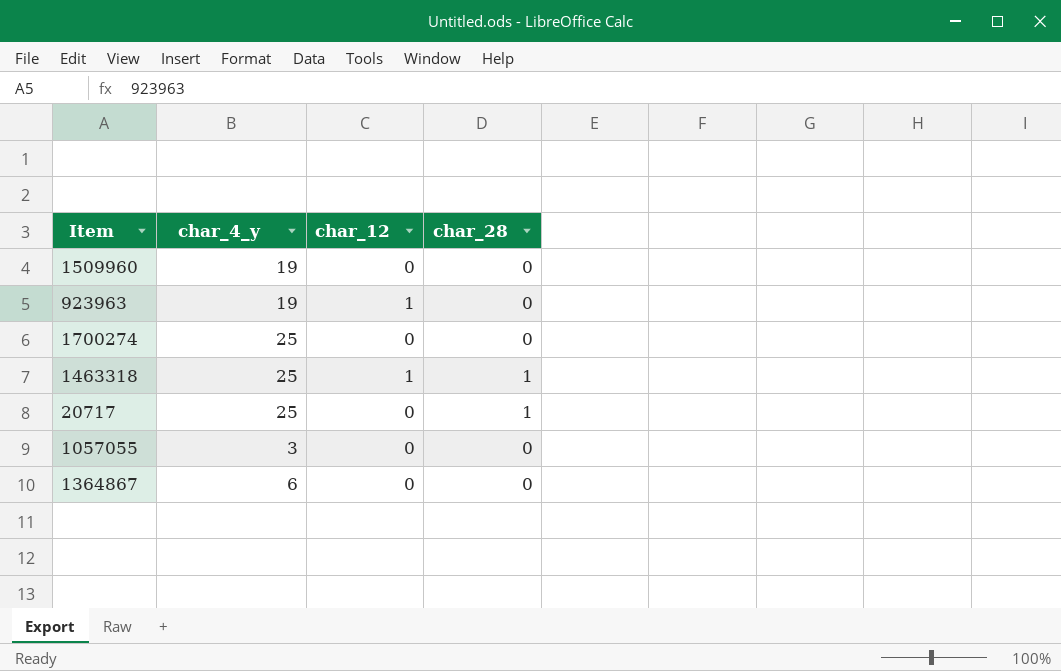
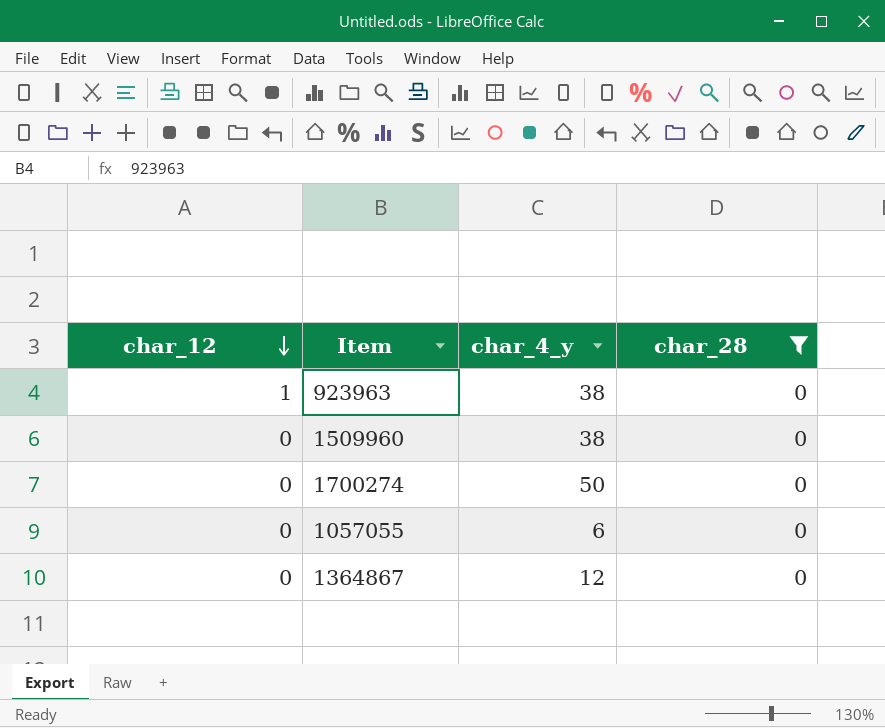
filter: none -> char_28 = 0
row order: none -> char_12 descending
column char_12 | position: 3 -> 1
923963 | char_4_y: 19 -> 38
1509960 | char_4_y: 19 -> 38
1700274 | char_4_y: 25 -> 50
1057055 | char_4_y: 3 -> 6
1364867 | char_4_y: 6 -> 12

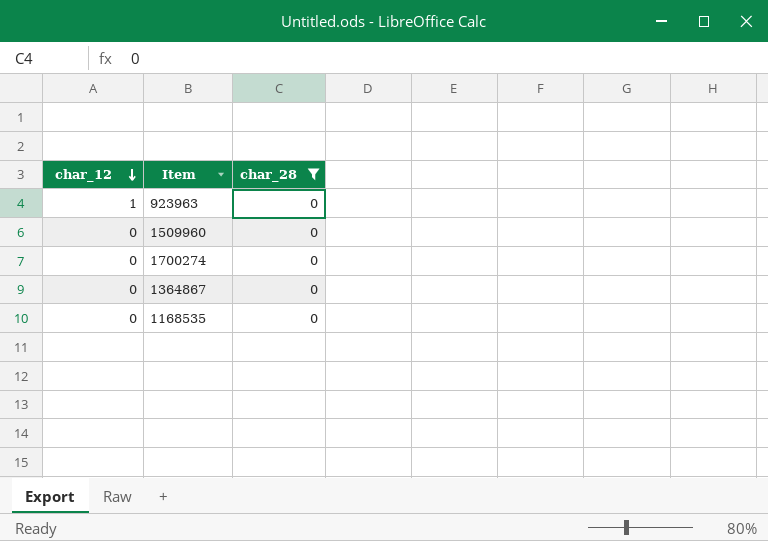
column char_4_y | position: 3 -> none
row 1057055: 0 | 6 | 0 -> none
row 1168535: none -> 0 | 0

